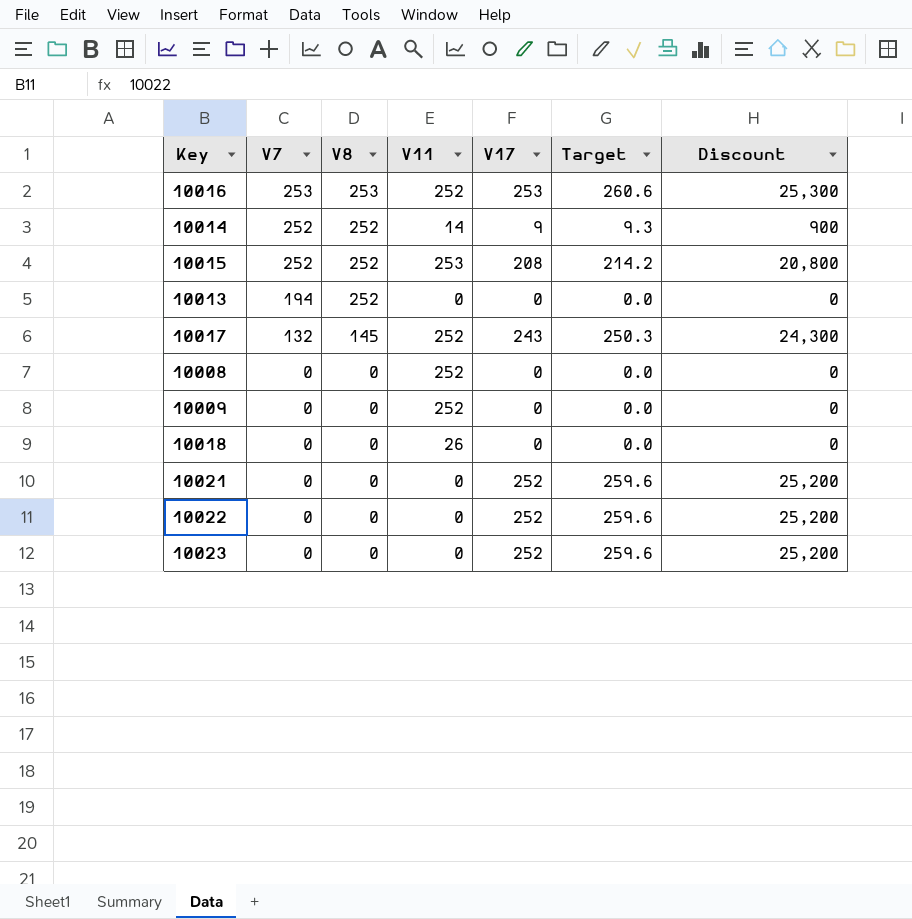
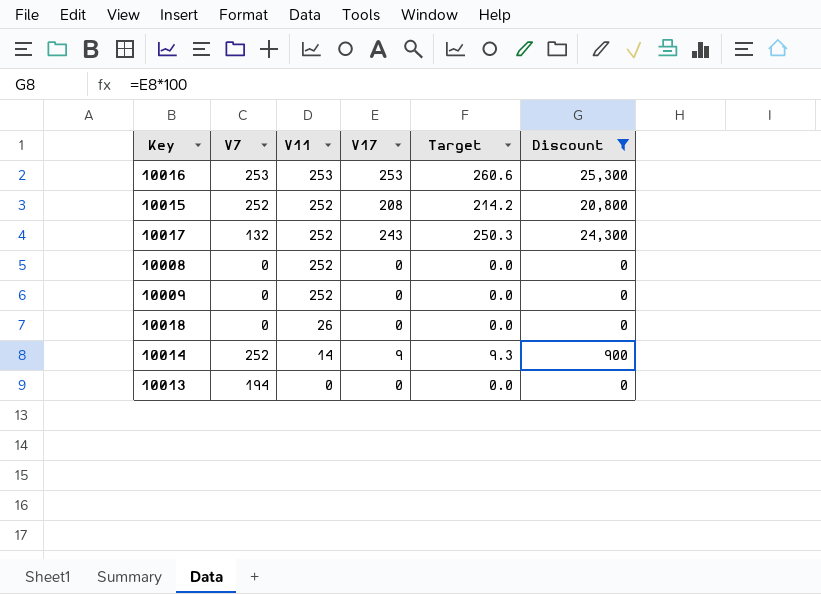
filter: none -> Discount != 25,200
row order: V7 descending -> V11 descending
column V8 | position: 3 -> none
10016 | V11: 252 -> 253
10015 | V11: 253 -> 252

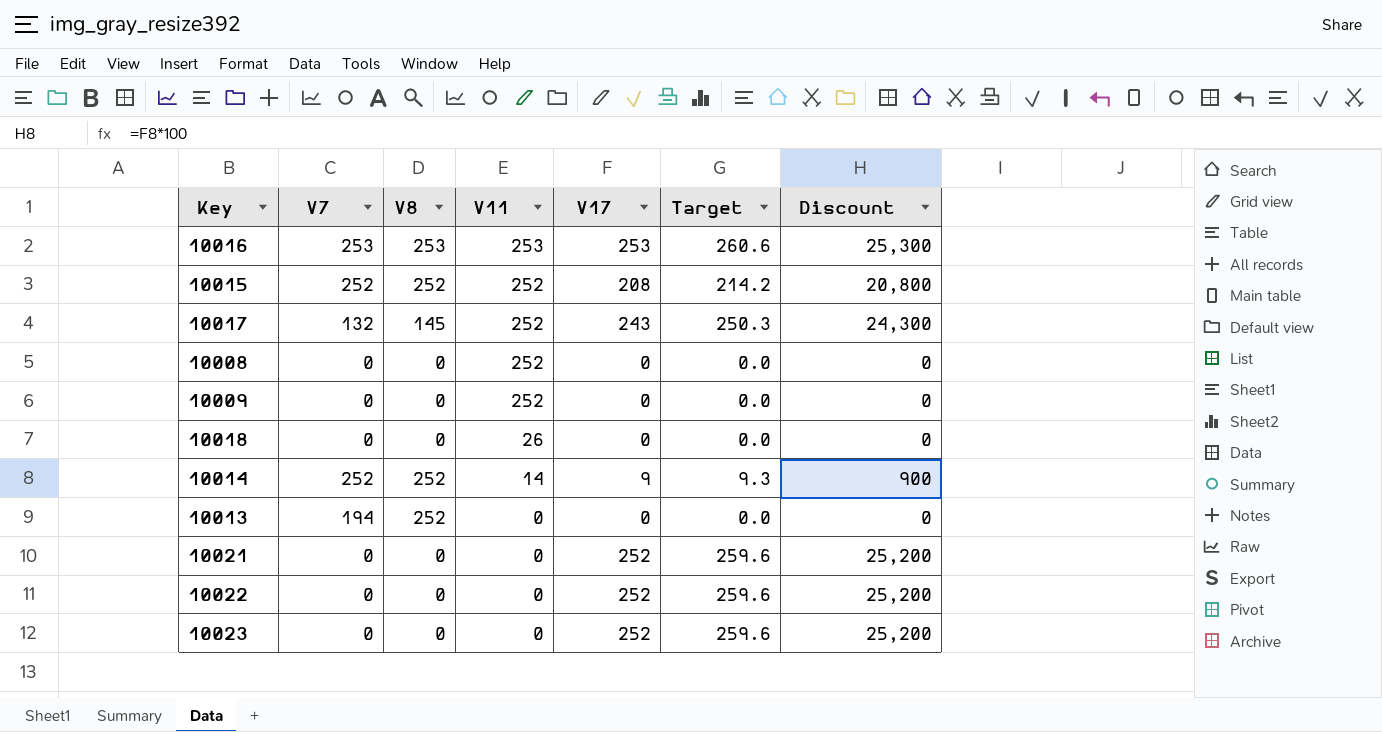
filter: Discount != 25,200 -> none
column V8 | position: none -> 3

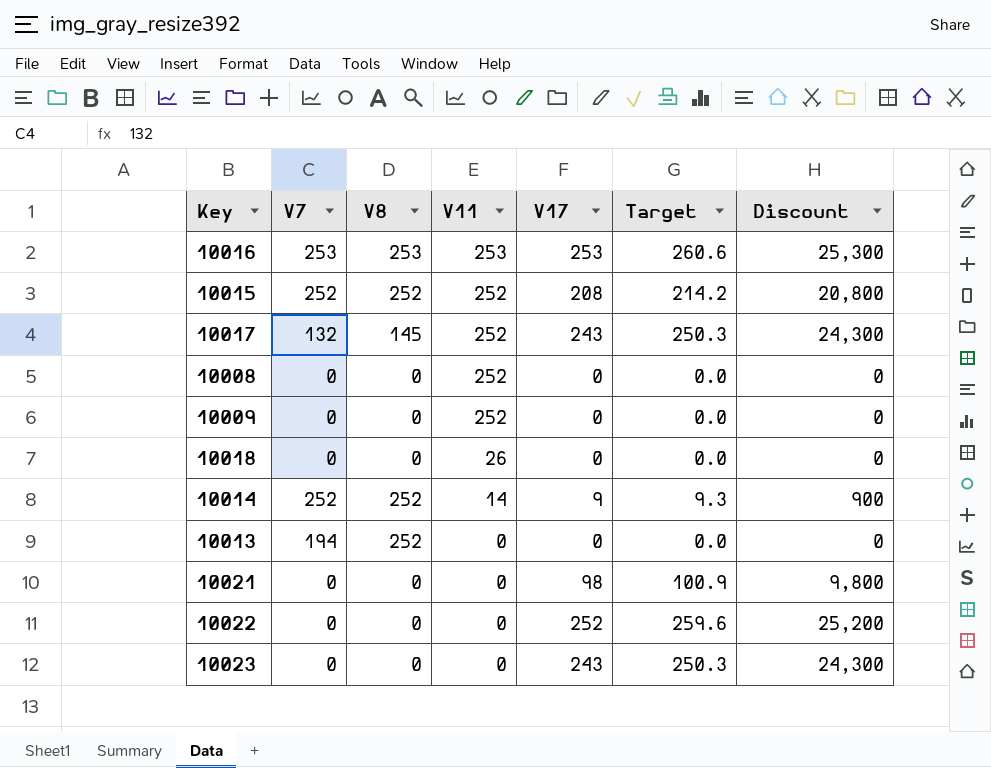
10021 | V17: 252 -> 98
10021 | Target: 259.6 -> 100.9
10021 | Discount: 25,200 -> 9,800
10023 | V17: 252 -> 243
10023 | Target: 259.6 -> 250.3
10023 | Discount: 25,200 -> 24,300

